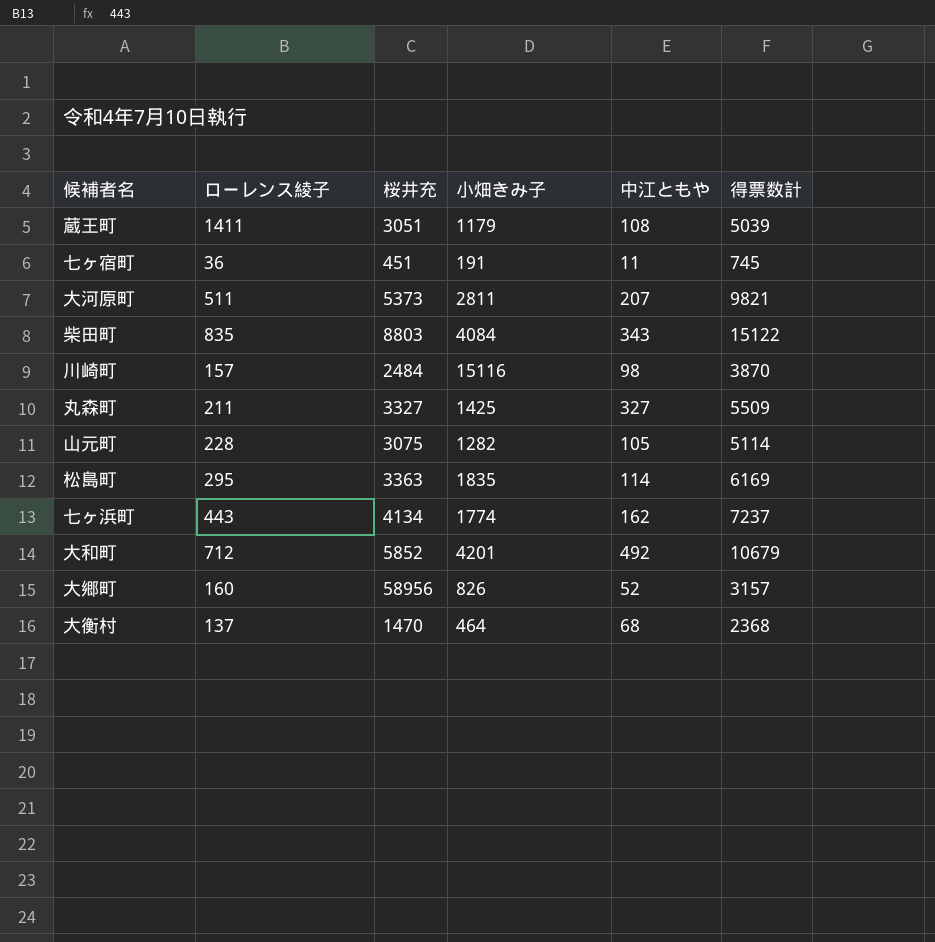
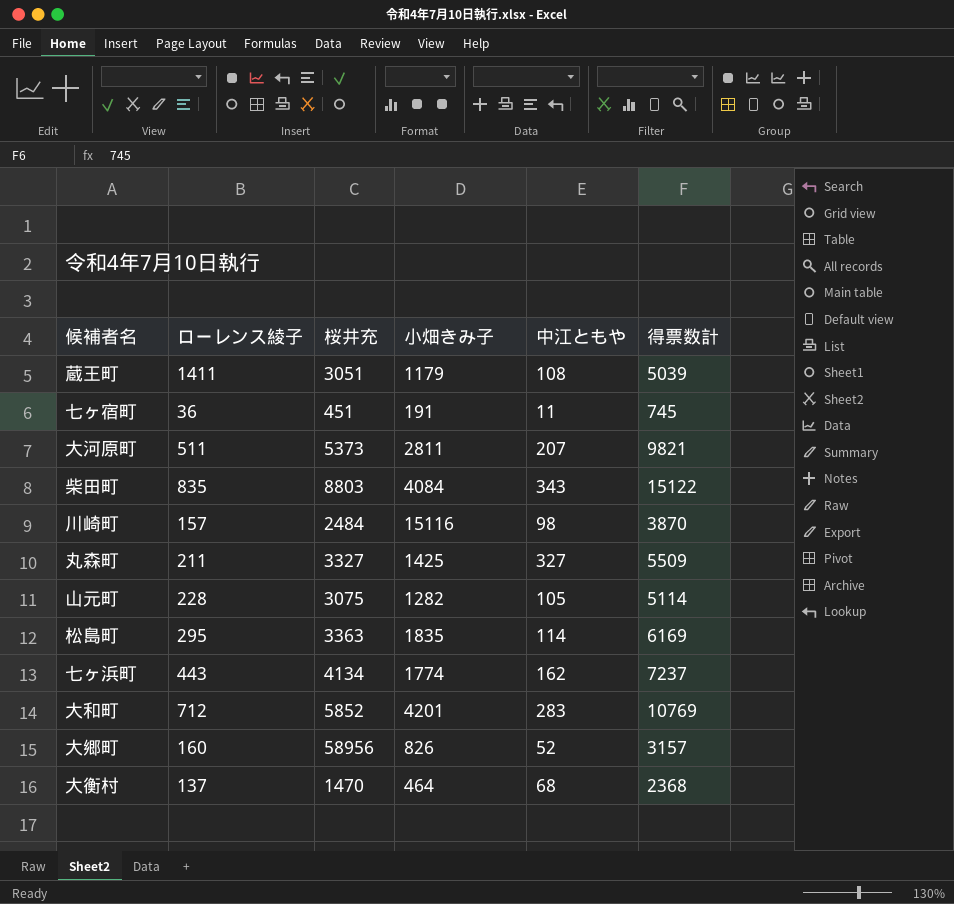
大和町 | 中江ともや: 492 -> 283
大和町 | 得票数計: 10679 -> 10769

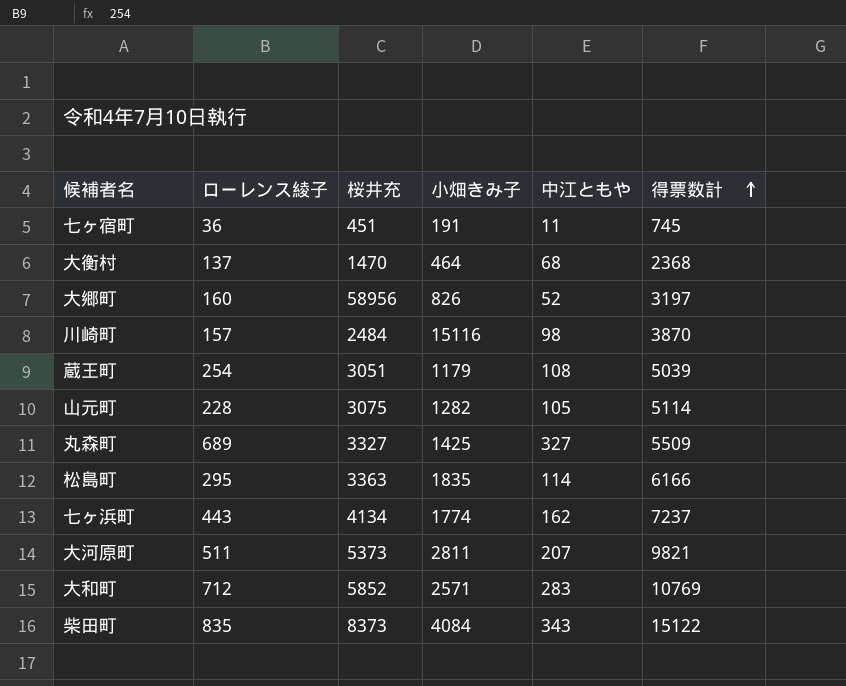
row order: none -> 得票数計 ascending
大郷町 | 得票数計: 3157 -> 3197
蔵王町 | ローレンス綾子: 1411 -> 254
丸森町 | ローレンス綾子: 211 -> 689
松島町 | 得票数計: 6169 -> 6166
大和町 | 小畑きみ子: 4201 -> 2571
柴田町 | 桜井充: 8803 -> 8373

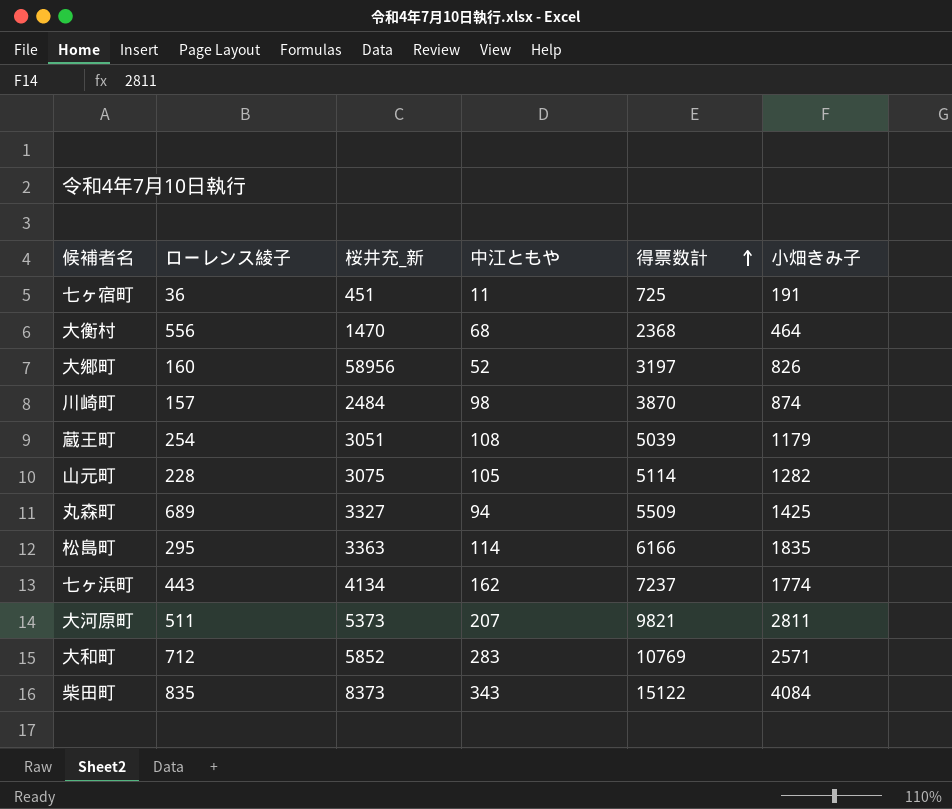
column name: 桜井充 -> 桜井充_新
column 小畑きみ子 | position: 4 -> 6
七ヶ宿町 | 得票数計: 745 -> 725
大衡村 | ローレンス綾子: 137 -> 556
川崎町 | 小畑きみ子: 15116 -> 874
丸森町 | 中江ともや: 327 -> 94

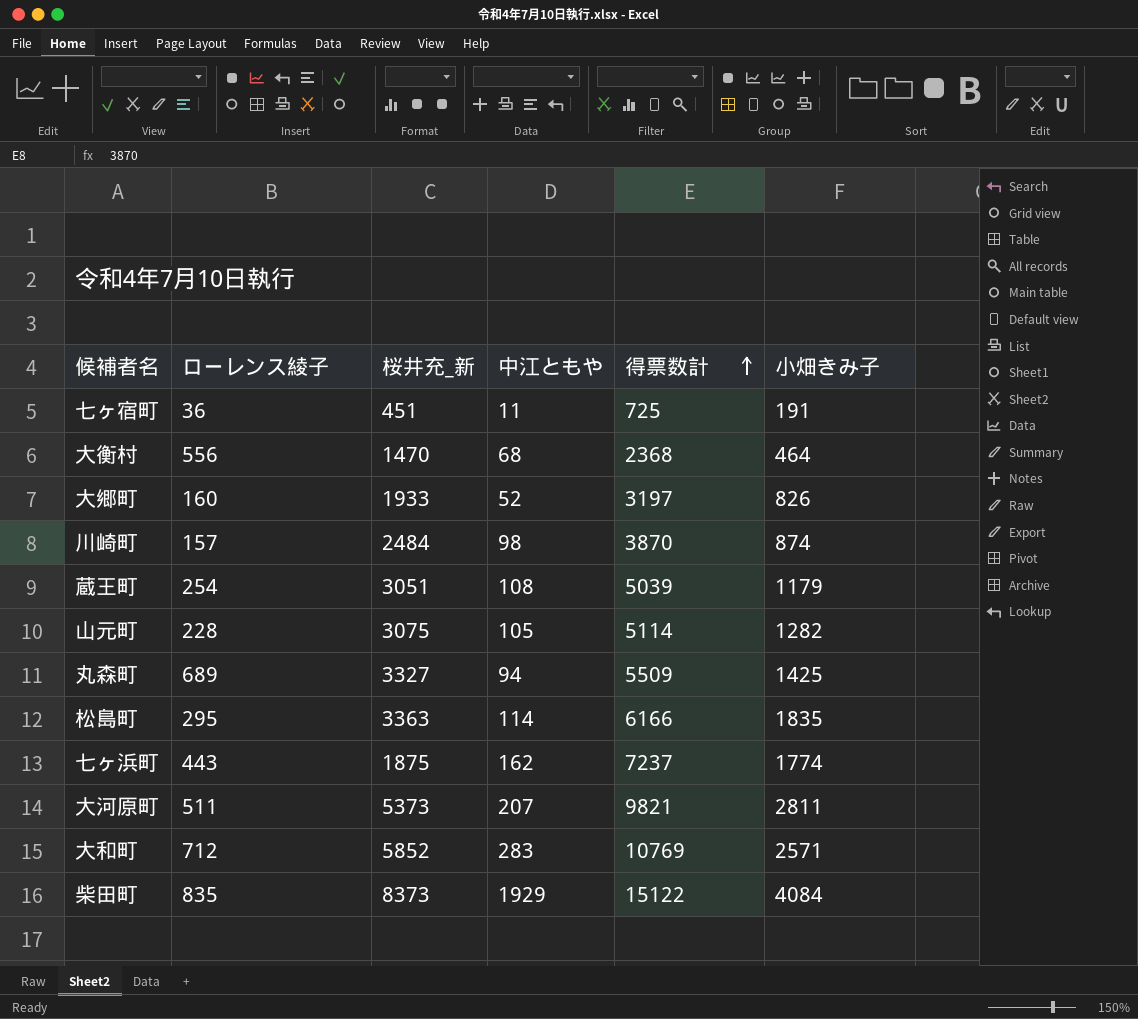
大郷町 | 桜井充_新: 58956 -> 1933
七ヶ浜町 | 桜井充_新: 4134 -> 1875
柴田町 | 中江ともや: 343 -> 1929

